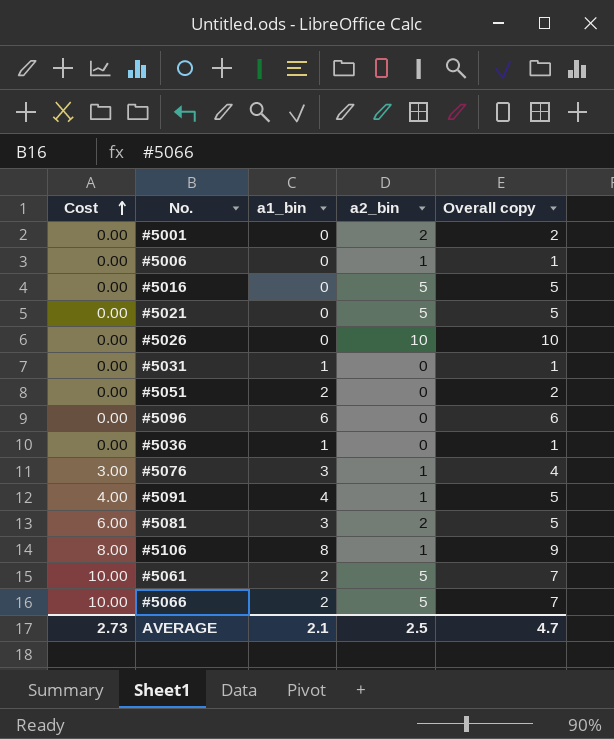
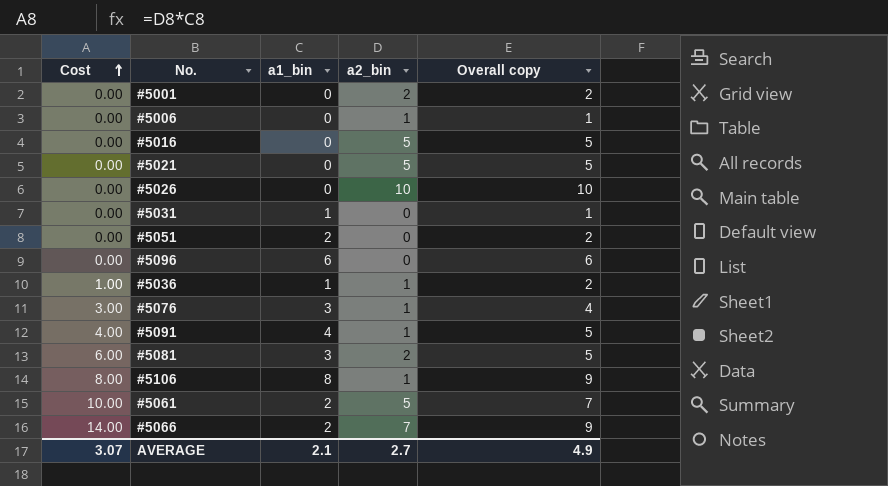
#5036 | Cost: 0.00 -> 1.00
#5036 | a2_bin: 0 -> 1
#5036 | Overall copy: 1 -> 2
#5066 | Cost: 10.00 -> 14.00
#5066 | a2_bin: 5 -> 7
#5066 | Overall copy: 7 -> 9
AVERAGE | Cost: 2.73 -> 3.07
AVERAGE | a2_bin: 2.5 -> 2.7
AVERAGE | Overall copy: 4.7 -> 4.9

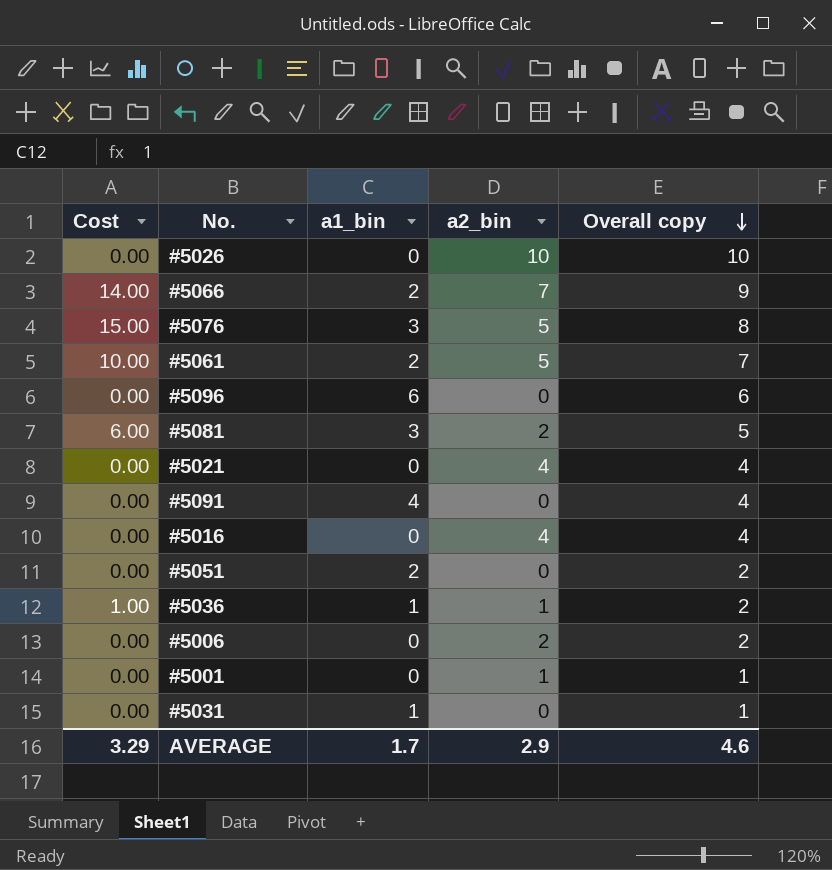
row order: Cost ascending -> Overall copy descending
row #5106: 8.00 | 8 | 1 | 9 -> none
#5076 | Cost: 3.00 -> 15.00
#5076 | a2_bin: 1 -> 5
#5076 | Overall copy: 4 -> 8
#5021 | a2_bin: 5 -> 4
#5021 | Overall copy: 5 -> 4
#5091 | Cost: 4.00 -> 0.00
#5091 | a2_bin: 1 -> 0
#5091 | Overall copy: 5 -> 4
#5016 | a2_bin: 5 -> 4
#5016 | Overall copy: 5 -> 4
#5006 | a2_bin: 1 -> 2
#5006 | Overall copy: 1 -> 2
#5001 | a2_bin: 2 -> 1
#5001 | Overall copy: 2 -> 1
AVERAGE | Cost: 3.07 -> 3.29
AVERAGE | a1_bin: 2.1 -> 1.7
AVERAGE | a2_bin: 2.7 -> 2.9
AVERAGE | Overall copy: 4.9 -> 4.6

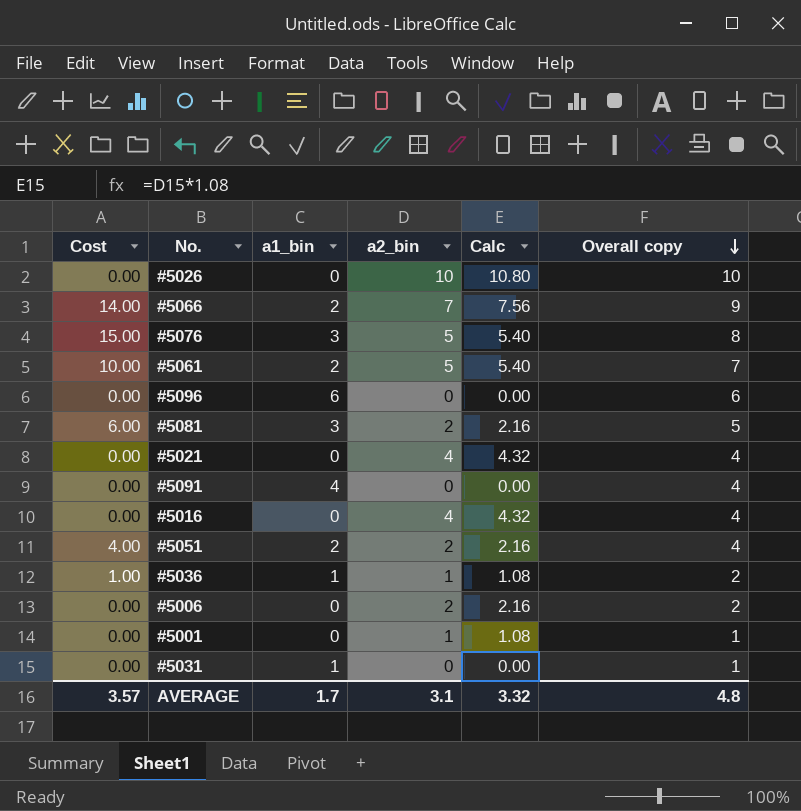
column Calc | formula: none -> [a2_bin] * 1.08
#5051 | Cost: 0.00 -> 4.00
#5051 | a2_bin: 0 -> 2
#5051 | Overall copy: 2 -> 4
AVERAGE | Cost: 3.29 -> 3.57
AVERAGE | a2_bin: 2.9 -> 3.1
AVERAGE | Overall copy: 4.6 -> 4.8

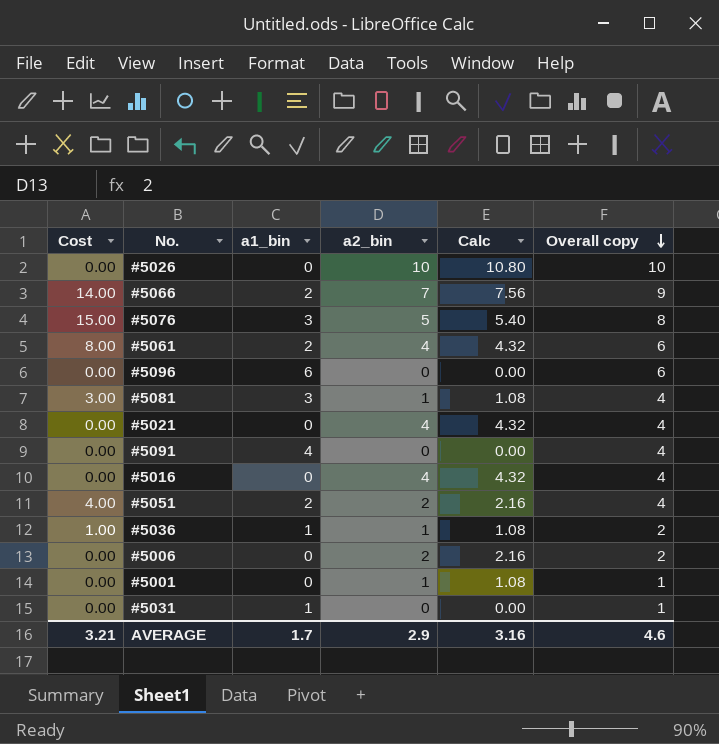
#5061 | Cost: 10.00 -> 8.00
#5061 | a2_bin: 5 -> 4
#5061 | Calc: 5.40 -> 4.32
#5061 | Overall copy: 7 -> 6
#5081 | Cost: 6.00 -> 3.00
#5081 | a2_bin: 2 -> 1
#5081 | Calc: 2.16 -> 1.08
#5081 | Overall copy: 5 -> 4
AVERAGE | Cost: 3.57 -> 3.21
AVERAGE | a2_bin: 3.1 -> 2.9
AVERAGE | Calc: 3.32 -> 3.16
AVERAGE | Overall copy: 4.8 -> 4.6

